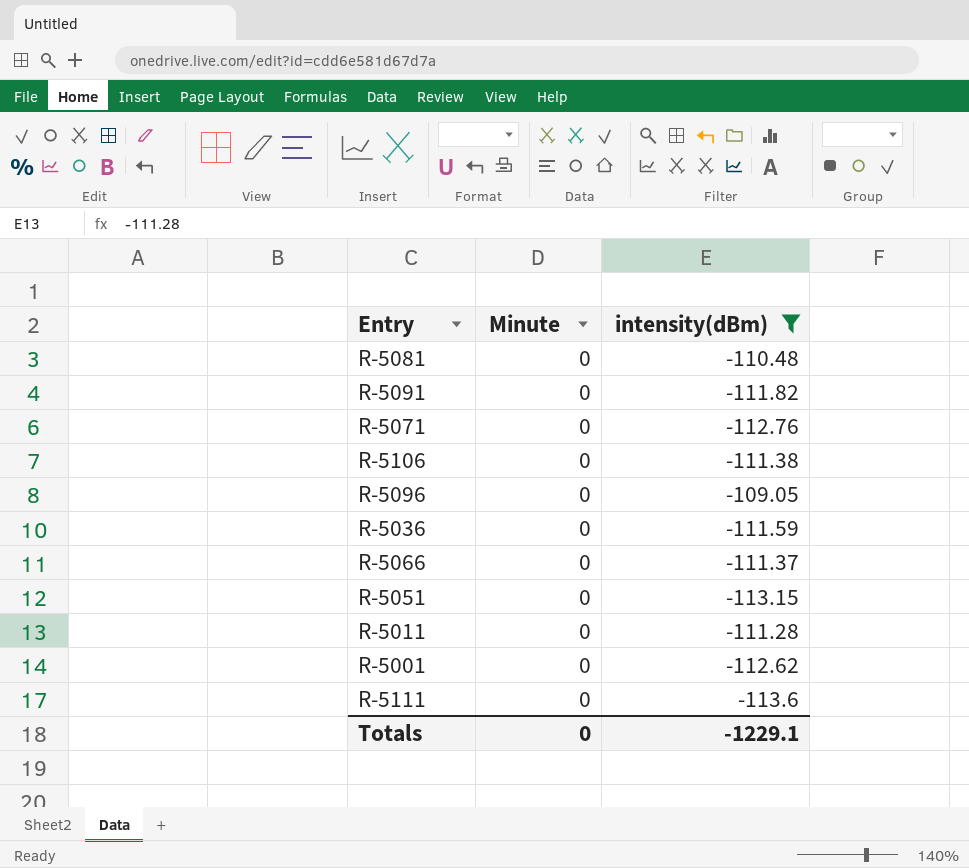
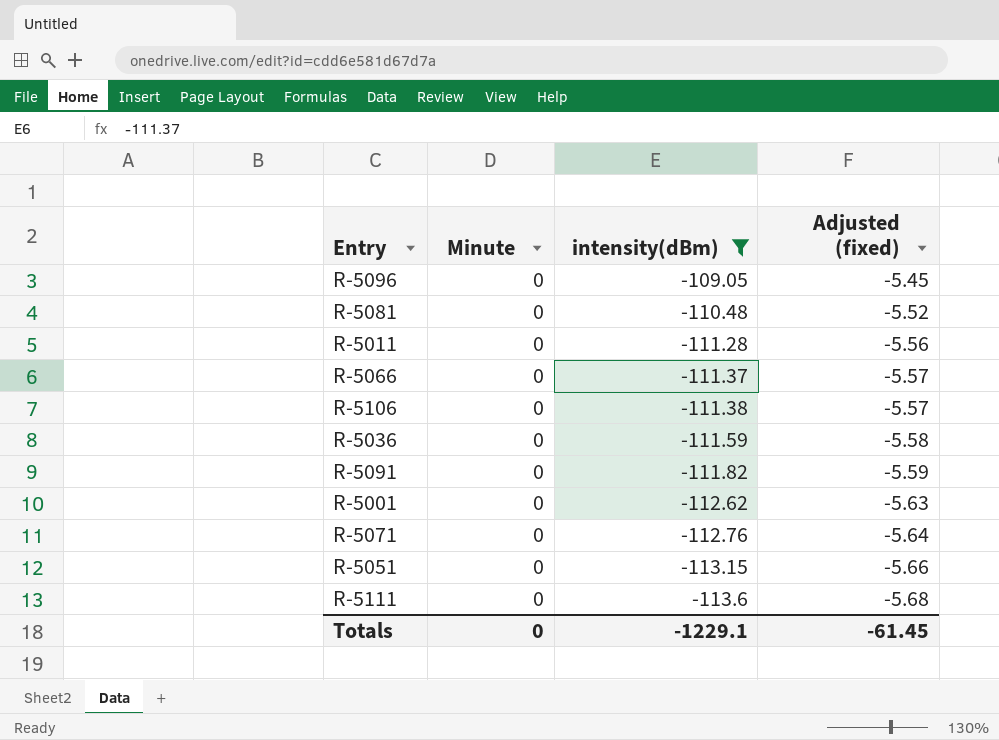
row order: none -> intensity(dBm) descending
column Adjusted (fixed) | formula: none -> [intensity(dBm)] * 0.05

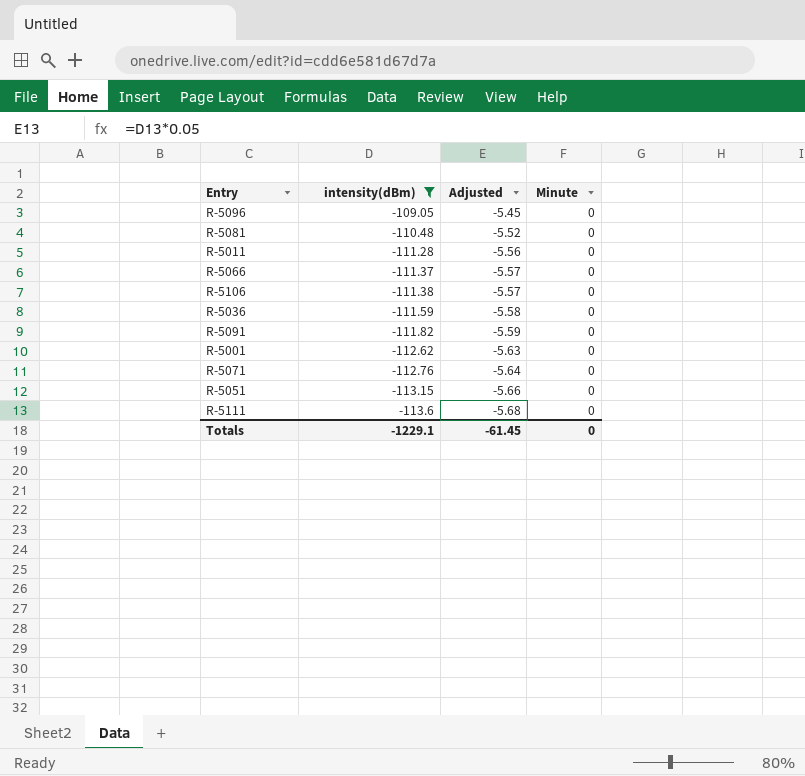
column name: Adjusted (fixed) -> Adjusted
column Minute | position: 2 -> 4

